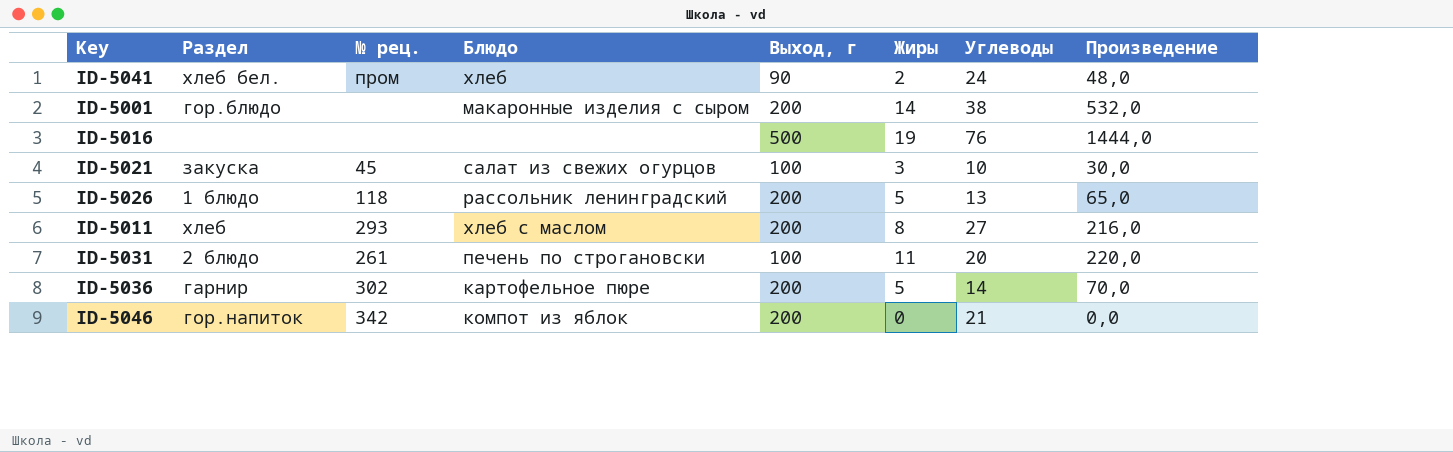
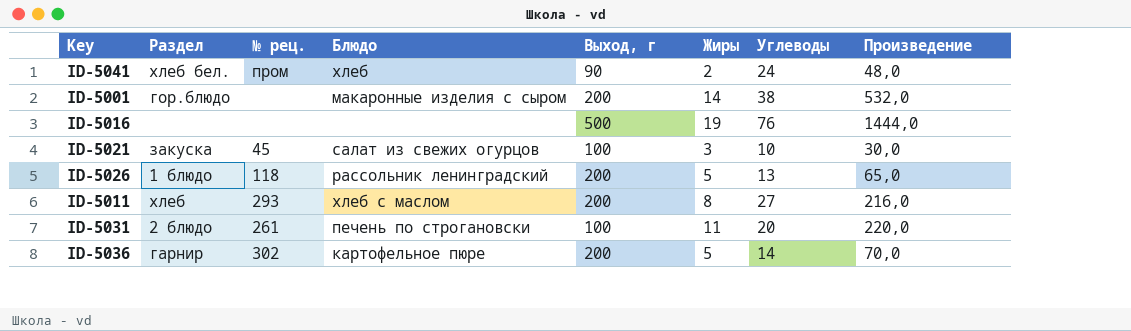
row ID-5046: гор.напиток | 342 | компот из яблок | 200 | 0 | 21 | 0,0 -> none

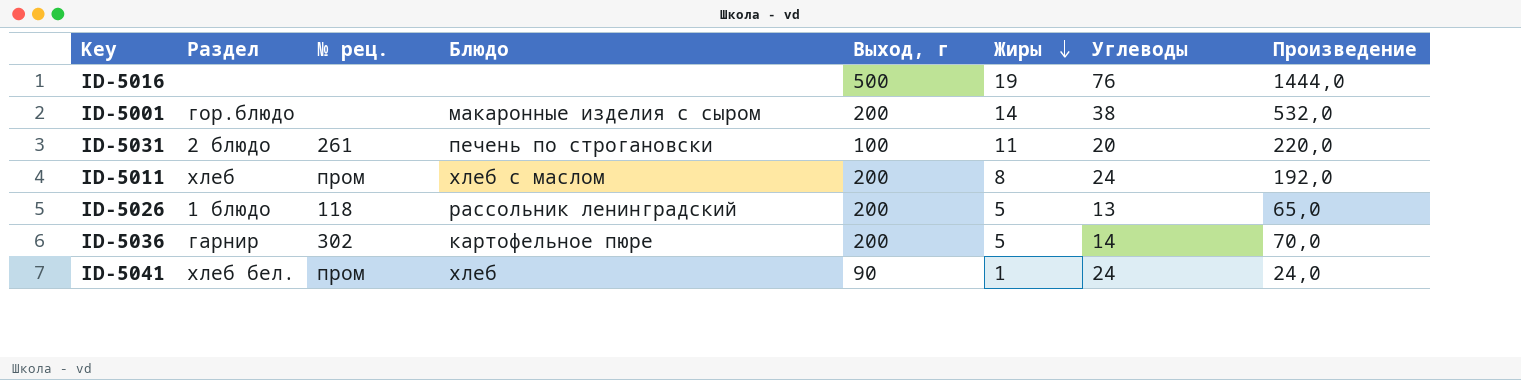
row order: none -> Жиры descending
row ID-5021: закуска | 45 | салат из свежих огурцов | 100 | 3 | 10 | 30,0 -> none
ID-5011 | № рец.: 293 -> пром
ID-5011 | Углеводы: 27 -> 24
ID-5011 | Произведение: 216,0 -> 192,0
ID-5041 | Жиры: 2 -> 1
ID-5041 | Произведение: 48,0 -> 24,0

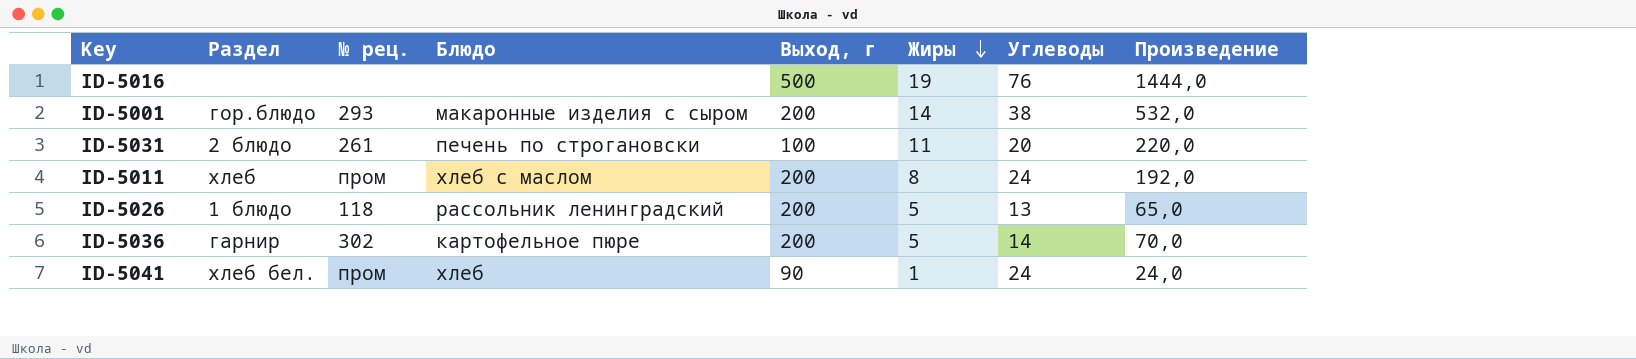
ID-5001 | № рец.: none -> 293

